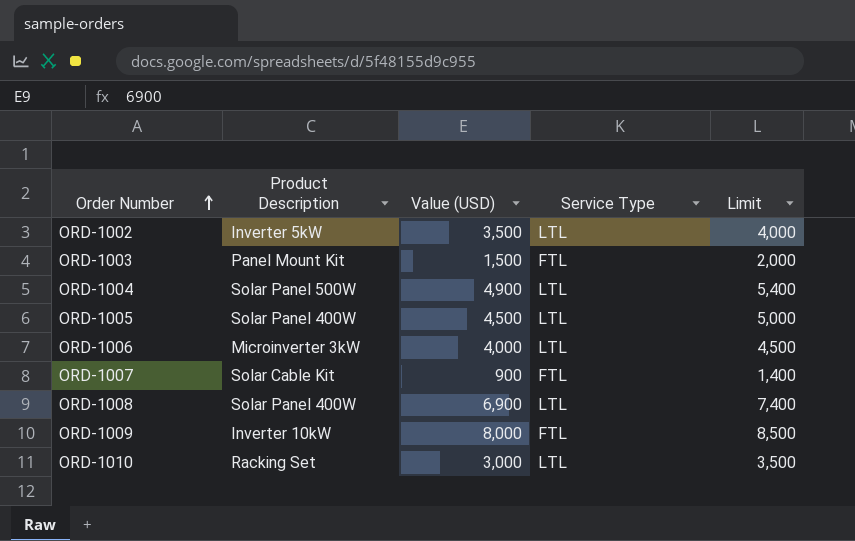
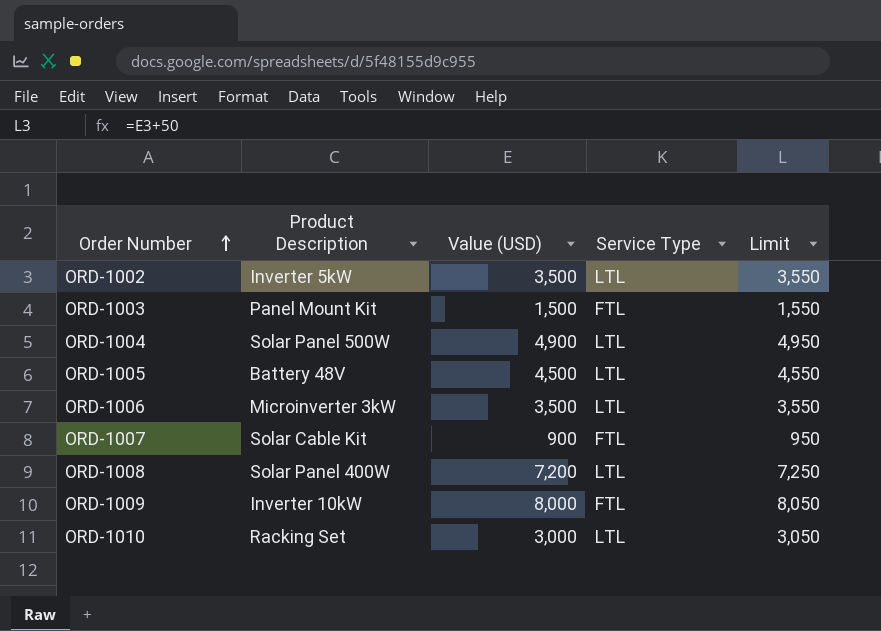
column Limit | formula: [Value (USD)] + 500 -> [Value (USD)] + 50
ORD-1005 | Product Description: Solar Panel 400W -> Battery 48V
ORD-1006 | Value (USD): 4,000 -> 3,500
ORD-1008 | Value (USD): 6,900 -> 7,200

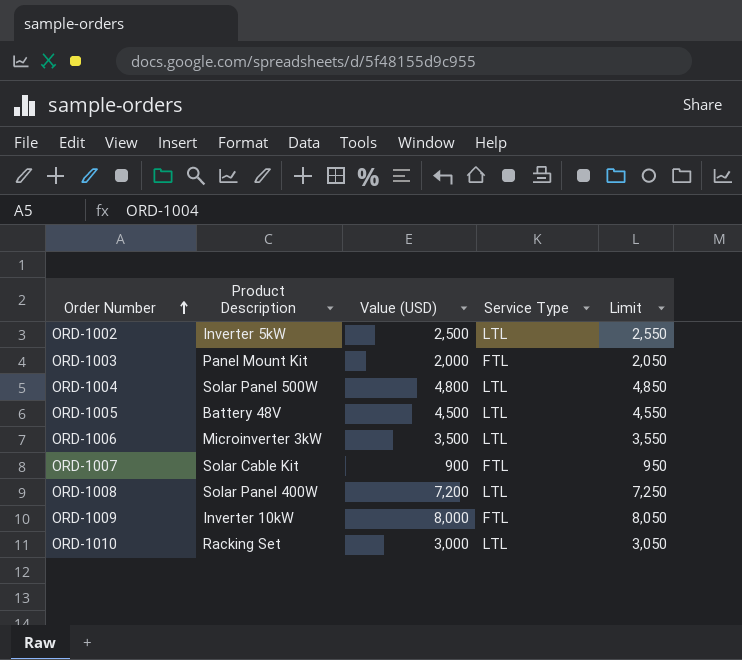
ORD-1002 | Value (USD): 3,500 -> 2,500
ORD-1002 | Limit: 3,550 -> 2,550
ORD-1003 | Value (USD): 1,500 -> 2,000
ORD-1003 | Limit: 1,550 -> 2,050
ORD-1004 | Value (USD): 4,900 -> 4,800
ORD-1004 | Limit: 4,950 -> 4,850

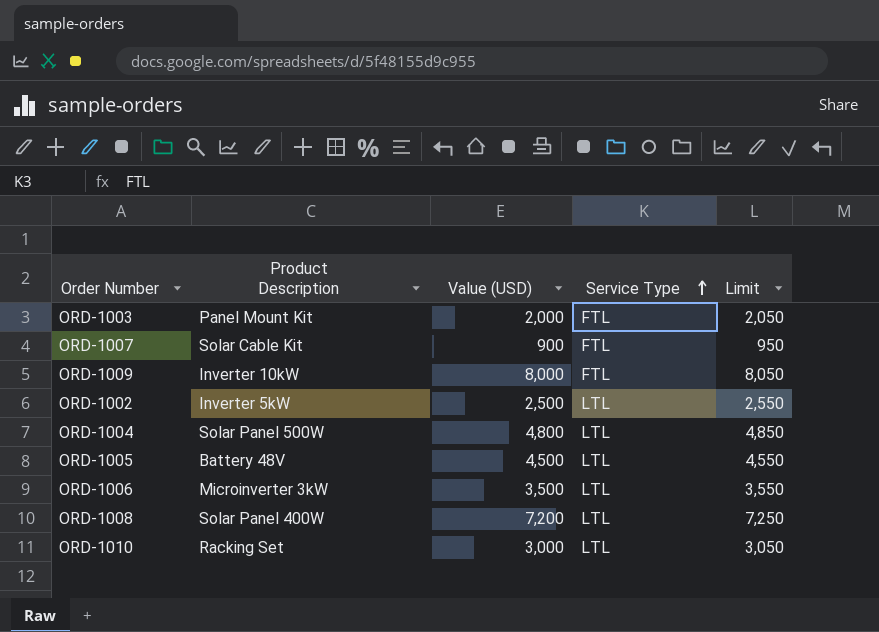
row order: Order Number ascending -> Service Type ascending

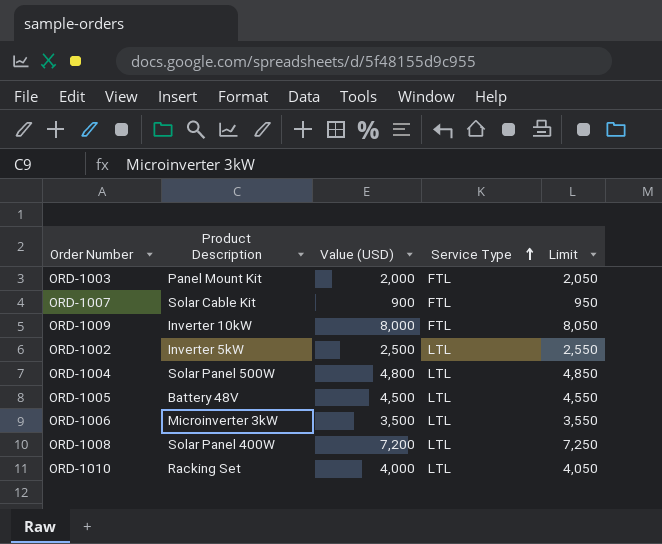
ORD-1010 | Value (USD): 3,000 -> 4,000
ORD-1010 | Limit: 3,050 -> 4,050

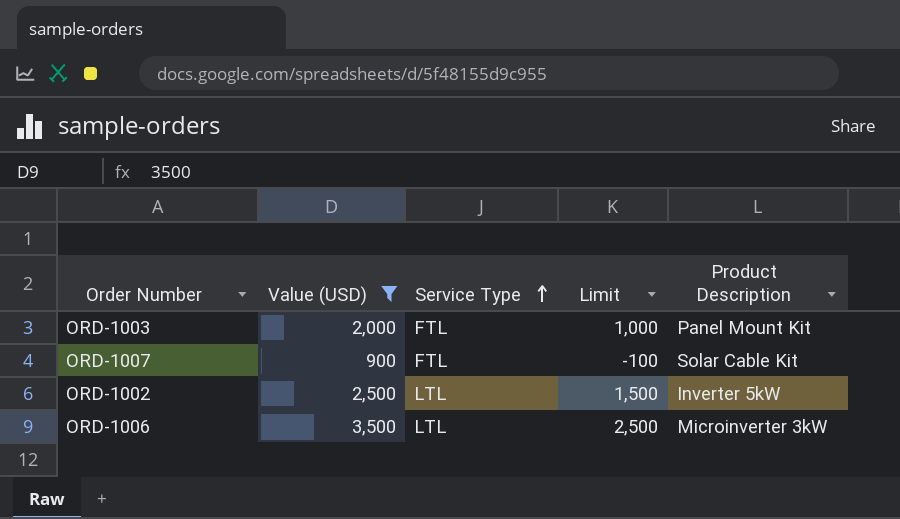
filter: none -> Value (USD) <= 3,500
column Limit | formula: [Value (USD)] + 50 -> [Value (USD)] - 1000
column Product Description | position: 2 -> 5

